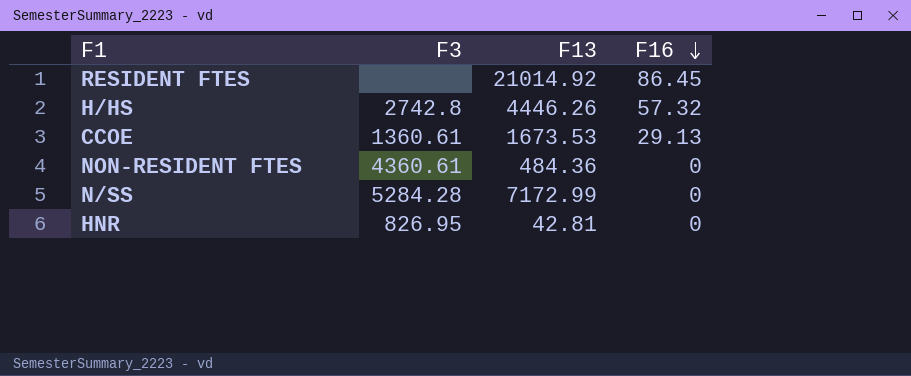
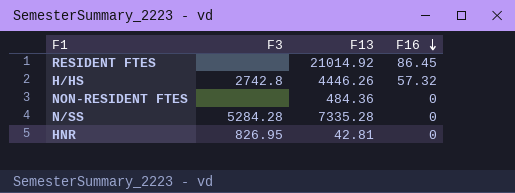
row CCOE: 1360.61 | 1673.53 | 29.13 -> none
NON-RESIDENT FTES | F3: 4360.61 -> none
N/SS | F13: 7172.99 -> 7335.28

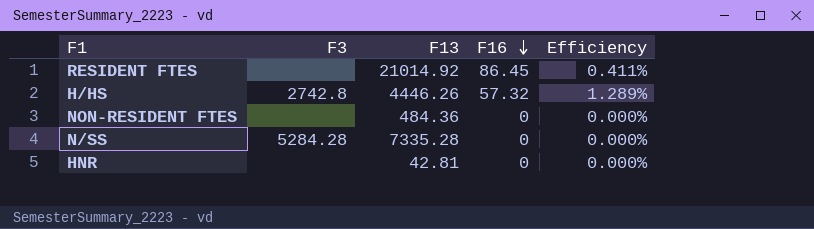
column Efficiency | formula: none -> [F16] / [F13]
HNR | F3: 826.95 -> none

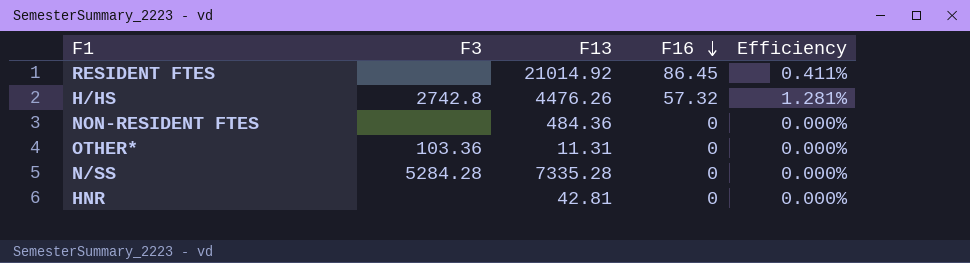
H/HS | F13: 4446.26 -> 4476.26
H/HS | Efficiency: 1.289% -> 1.281%
row OTHER*: none -> 103.36 | 11.31 | 0 | 0.000%

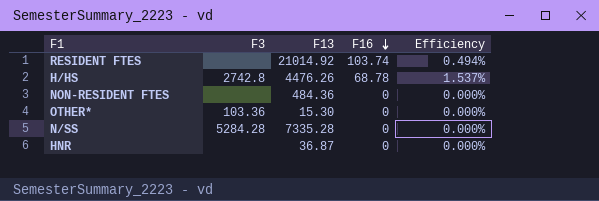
RESIDENT FTES | F16: 86.45 -> 103.74
RESIDENT FTES | Efficiency: 0.411% -> 0.494%
H/HS | F16: 57.32 -> 68.78
H/HS | Efficiency: 1.281% -> 1.537%
OTHER* | F13: 11.31 -> 15.30
HNR | F13: 42.81 -> 36.87

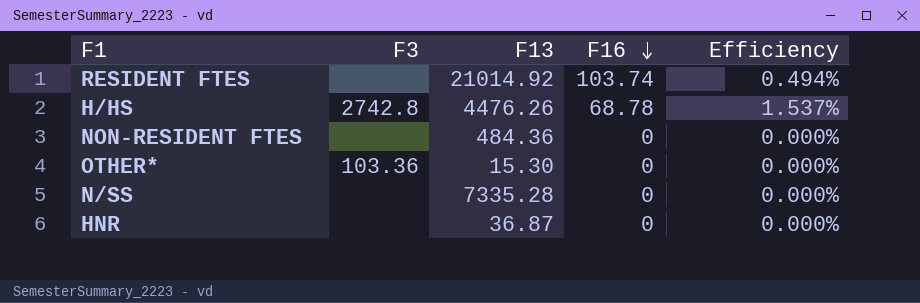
N/SS | F3: 5284.28 -> none

